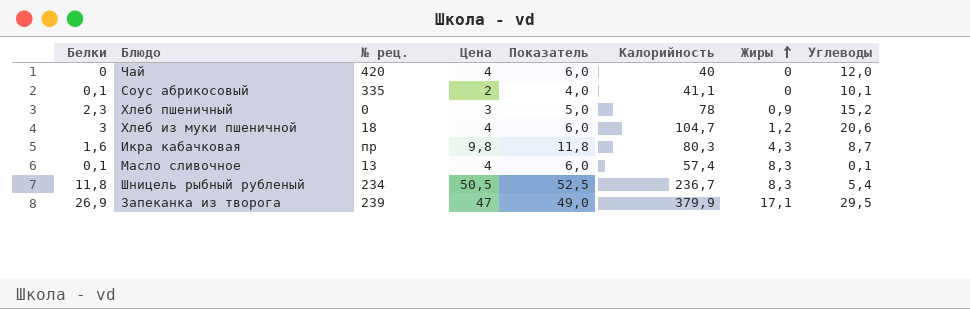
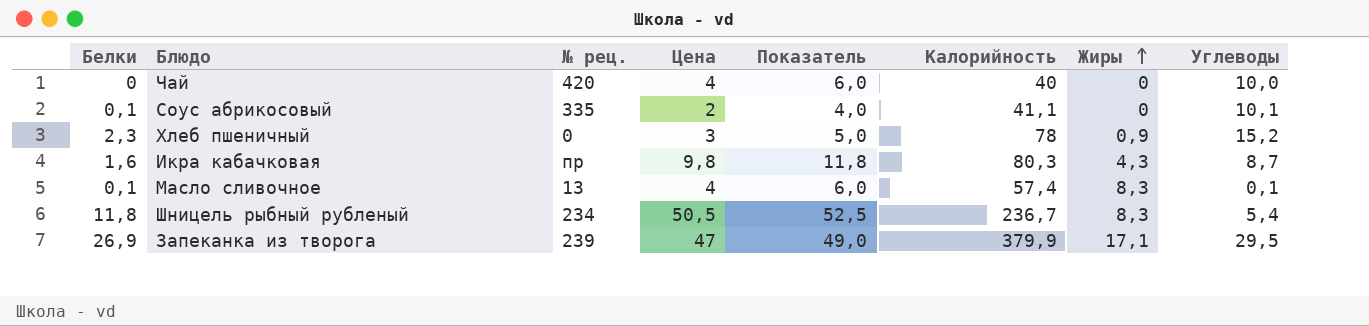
row Хлеб из муки пшеничной: 3 | 18 | 4 | 6,0 | 104,7 | 1,2 | 20,6 -> none
Чай | Углеводы: 12,0 -> 10,0

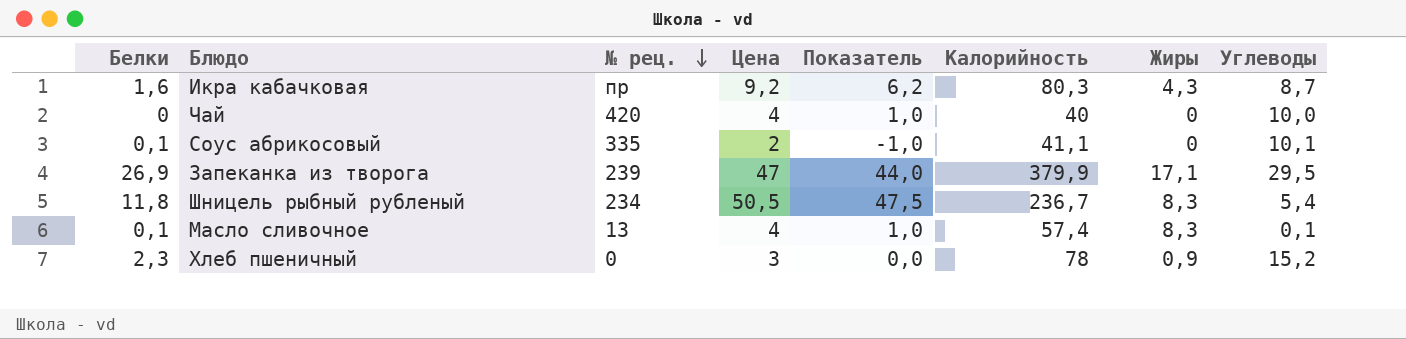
row order: Жиры ascending -> № рец. descending
column Показатель | formula: [Цена] + 2 -> [Цена] - 3
Икра кабачковая | Цена: 9,8 -> 9,2

